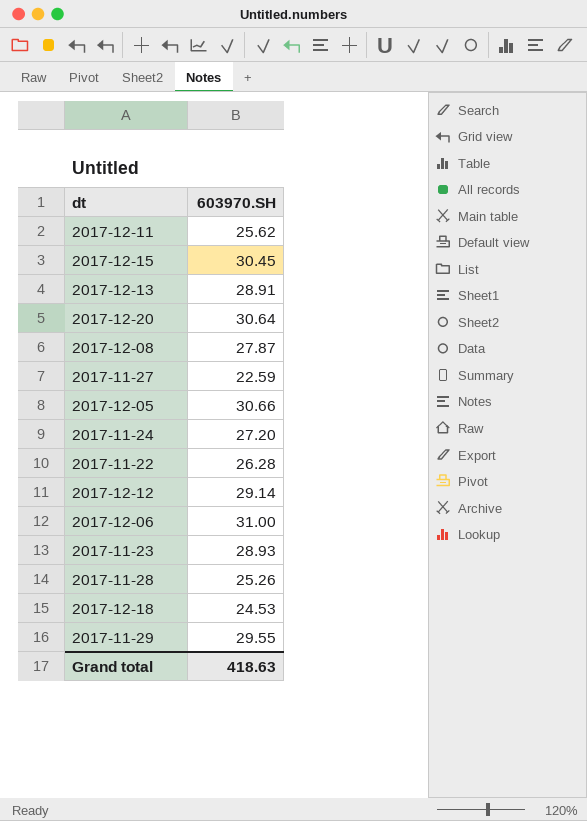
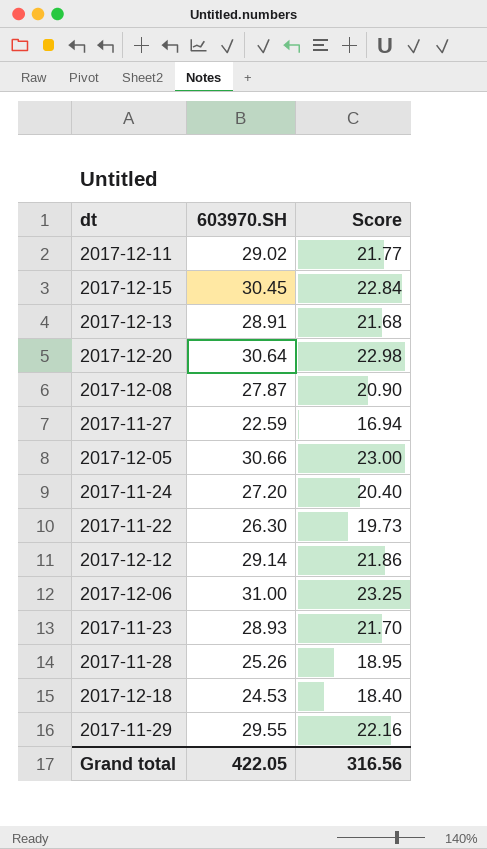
column Score | formula: none -> [603970.SH] * 0.75
2017-12-11 | 603970.SH: 25.62 -> 29.02
2017-11-22 | 603970.SH: 26.28 -> 26.30
Grand total | 603970.SH: 418.63 -> 422.05

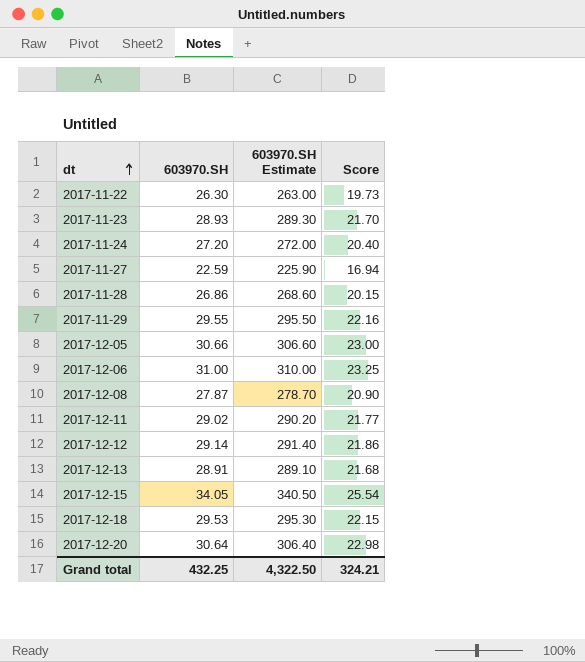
row order: none -> dt ascending
column 603970.SH Estimate | formula: none -> [603970.SH] * 10
2017-11-28 | 603970.SH: 25.26 -> 26.86
2017-11-28 | Score: 18.95 -> 20.15
2017-12-15 | 603970.SH: 30.45 -> 34.05
2017-12-15 | Score: 22.84 -> 25.54
2017-12-18 | 603970.SH: 24.53 -> 29.53
2017-12-18 | Score: 18.40 -> 22.15
Grand total | 603970.SH: 422.05 -> 432.25
Grand total | Score: 316.56 -> 324.21

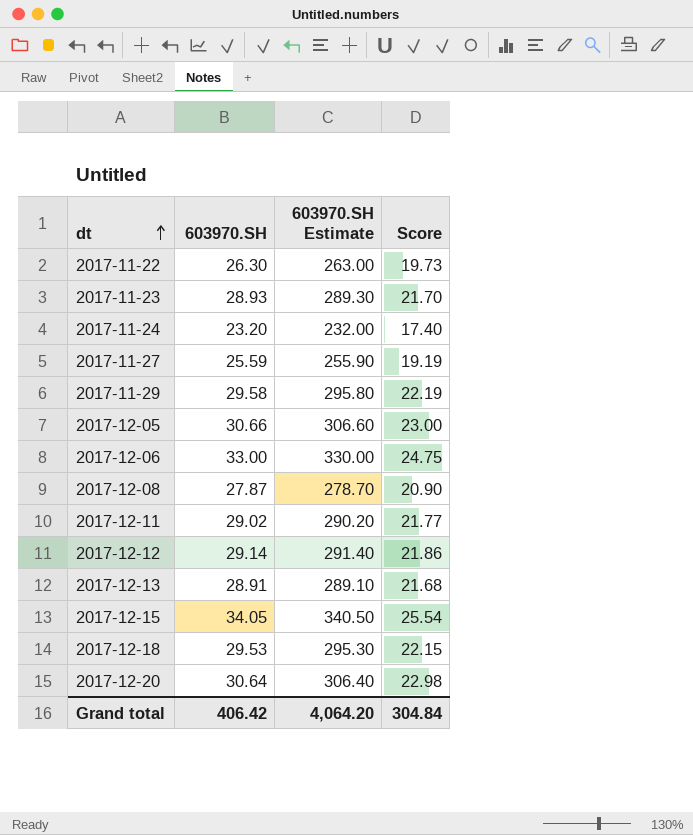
row 2017-11-28: 26.86 | 268.60 | 20.15 -> none
2017-11-24 | 603970.SH: 27.20 -> 23.20
2017-11-24 | 603970.SH Estimate: 272.00 -> 232.00
2017-11-24 | Score: 20.40 -> 17.40
2017-11-27 | 603970.SH: 22.59 -> 25.59
2017-11-27 | 603970.SH Estimate: 225.90 -> 255.90
2017-11-27 | Score: 16.94 -> 19.19
2017-11-29 | 603970.SH: 29.55 -> 29.58
2017-11-29 | 603970.SH Estimate: 295.50 -> 295.80
2017-11-29 | Score: 22.16 -> 22.19
2017-12-06 | 603970.SH: 31.00 -> 33.00
2017-12-06 | 603970.SH Estimate: 310.00 -> 330.00
2017-12-06 | Score: 23.25 -> 24.75
Grand total | 603970.SH: 432.25 -> 406.42
Grand total | 603970.SH Estimate: 4,322.50 -> 4,064.20
Grand total | Score: 324.21 -> 304.84

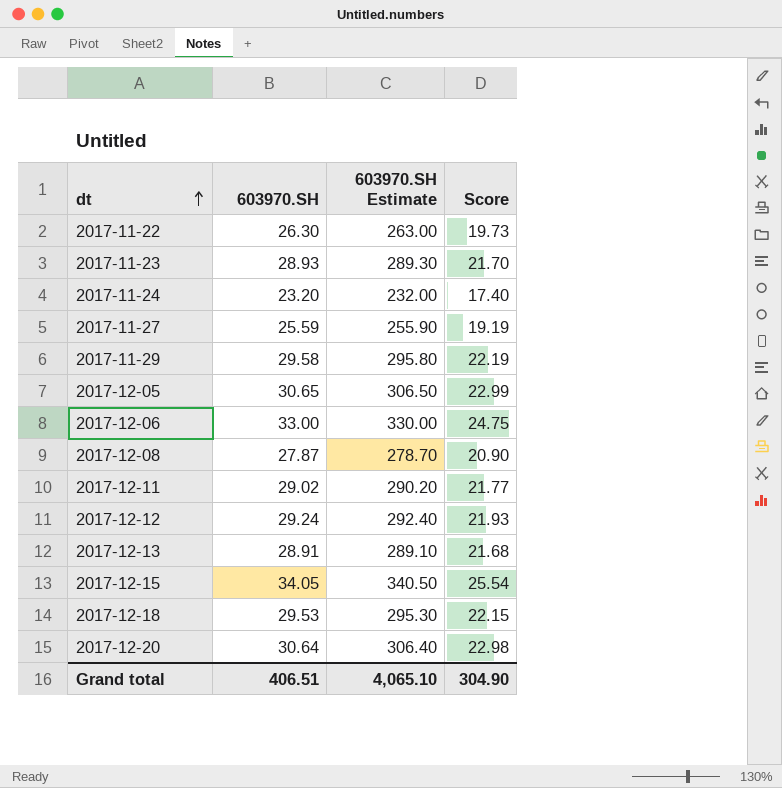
2017-12-05 | 603970.SH: 30.66 -> 30.65
2017-12-05 | 603970.SH Estimate: 306.60 -> 306.50
2017-12-05 | Score: 23.00 -> 22.99
2017-12-12 | 603970.SH: 29.14 -> 29.24
2017-12-12 | 603970.SH Estimate: 291.40 -> 292.40
2017-12-12 | Score: 21.86 -> 21.93
Grand total | 603970.SH: 406.42 -> 406.51
Grand total | 603970.SH Estimate: 4,064.20 -> 4,065.10
Grand total | Score: 304.84 -> 304.90

